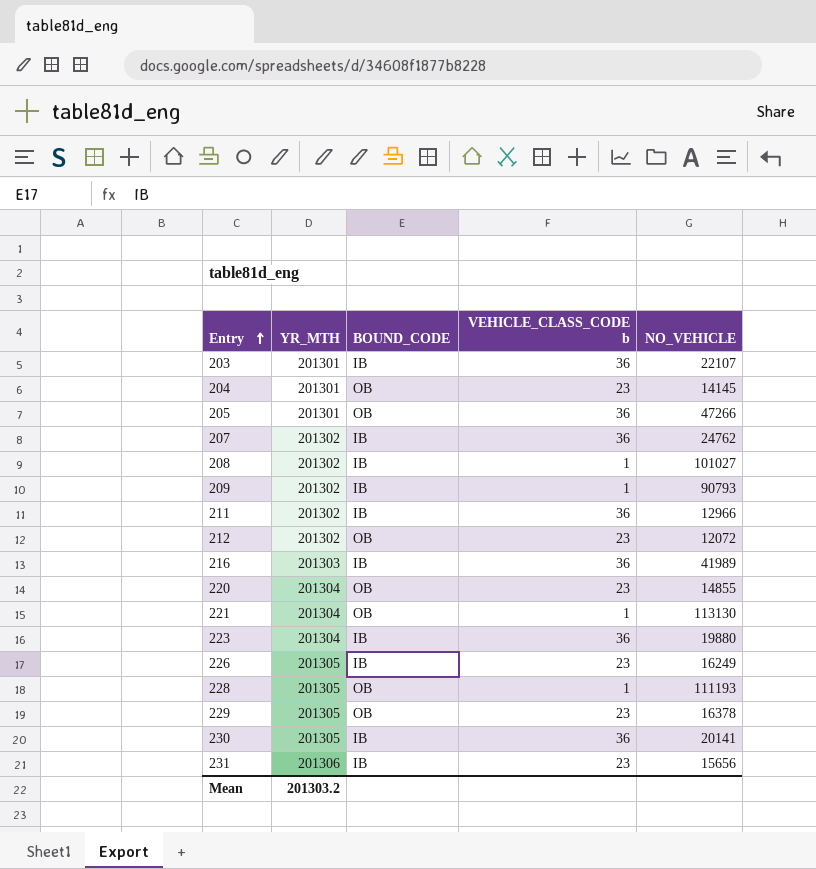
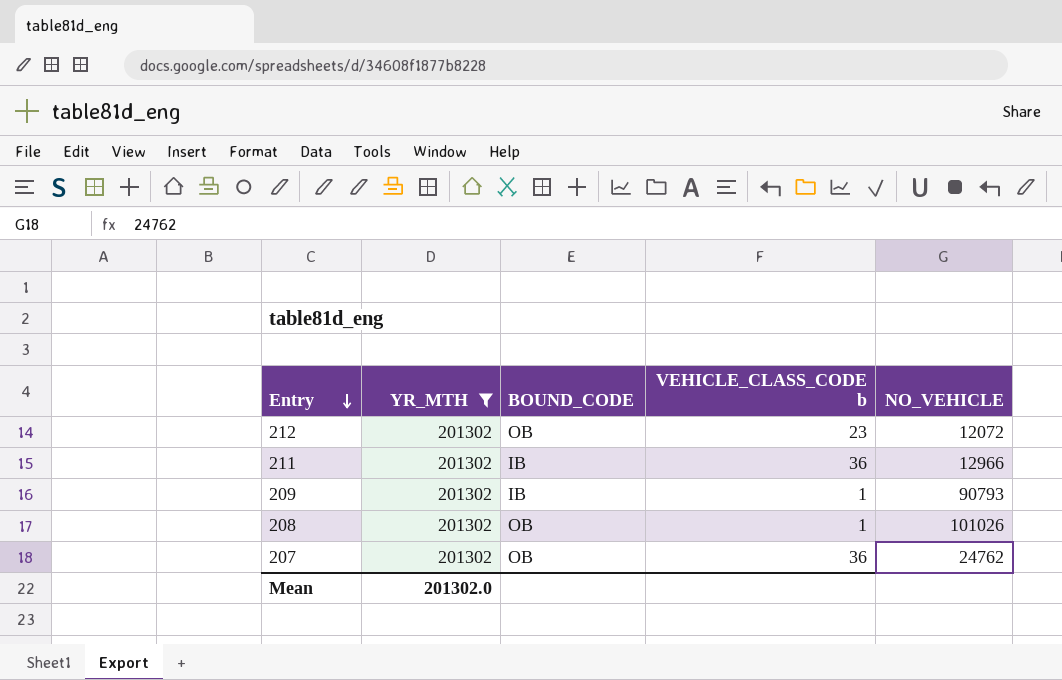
filter: none -> YR_MTH = 201302
row order: Entry ascending -> Entry descending
208 | BOUND_CODE: IB -> OB
208 | NO_VEHICLE: 101027 -> 101026
207 | BOUND_CODE: IB -> OB
Mean | YR_MTH: 201303.2 -> 201302.0

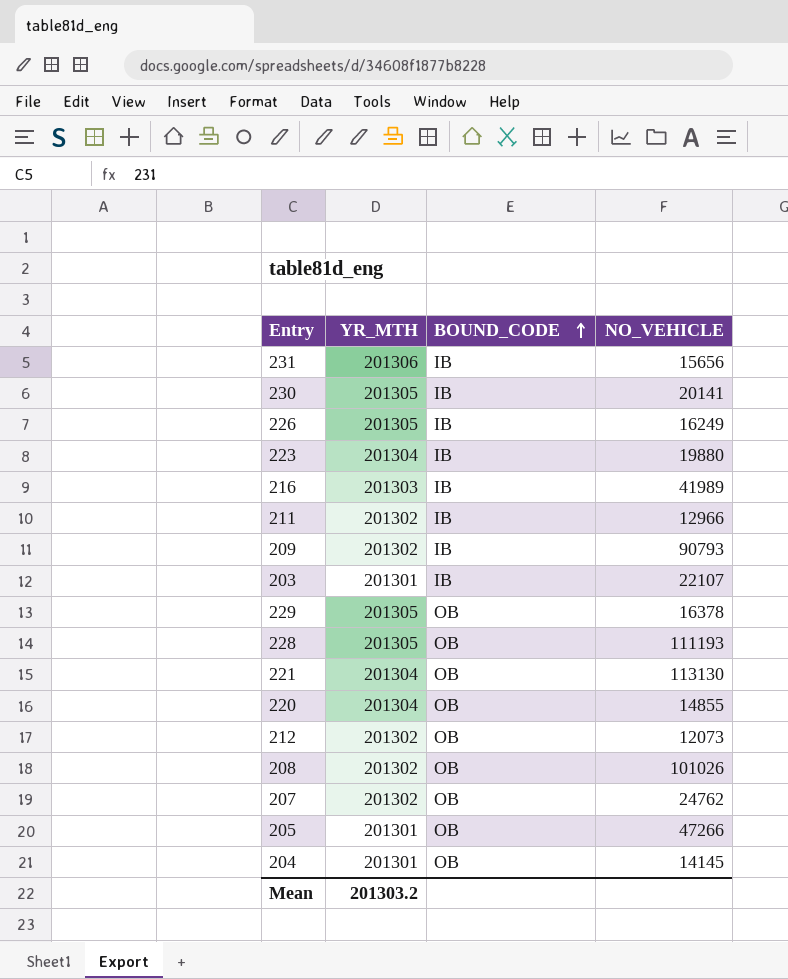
filter: YR_MTH = 201302 -> none
row order: Entry descending -> BOUND_CODE ascending
column VEHICLE_CLASS_CODE b | position: 4 -> none
212 | NO_VEHICLE: 12072 -> 12073
Mean | YR_MTH: 201302.0 -> 201303.2

